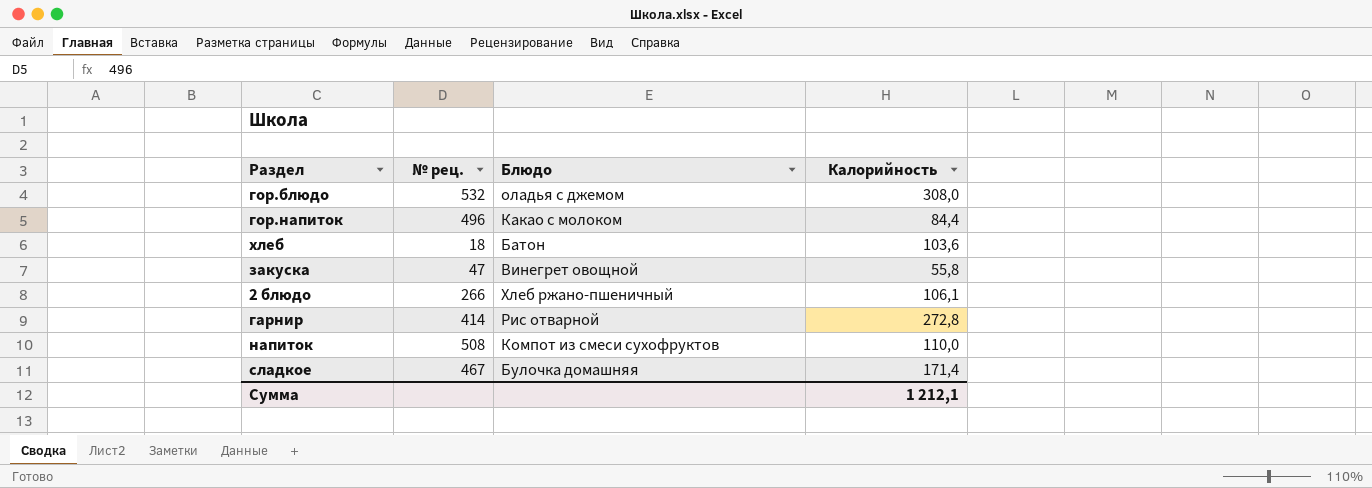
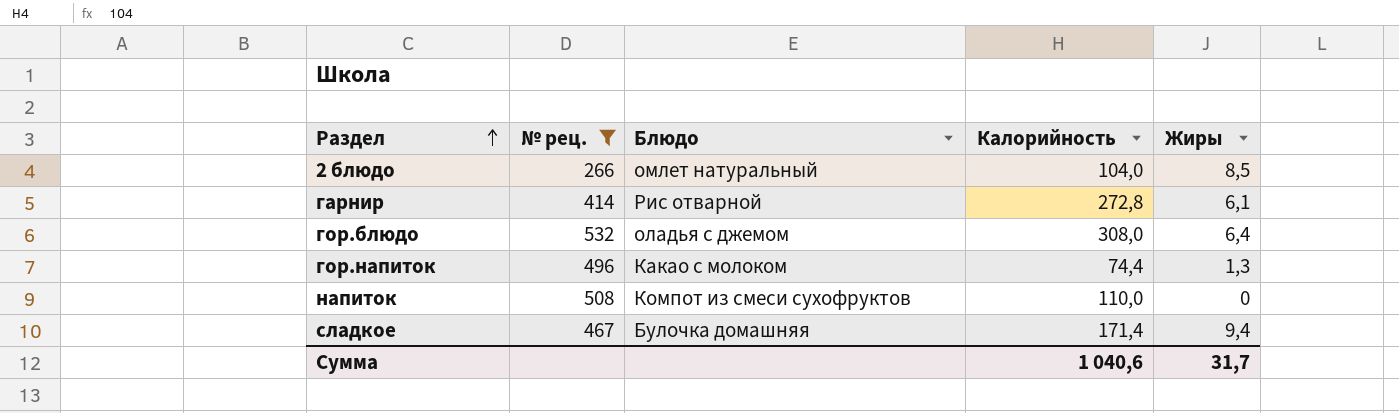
filter: none -> № рец. >= 266
row order: none -> Раздел ascending
column Жиры | position: none -> 5
2 блюдо | Блюдо: Хлеб ржано-пшеничный -> омлет натуральный
2 блюдо | Калорийность: 106,1 -> 104,0
гор.напиток | Калорийность: 84,4 -> 74,4
Сумма | Калорийность: 1 212,1 -> 1 040,6

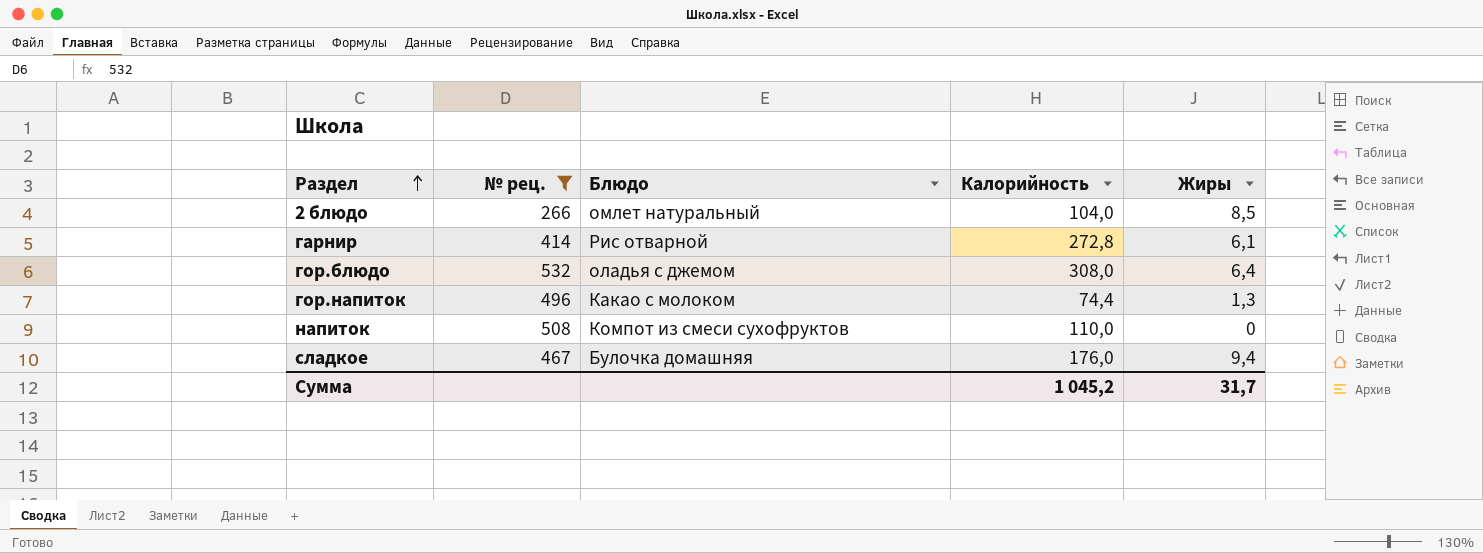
сладкое | Калорийность: 171,4 -> 176,0
Сумма | Калорийность: 1 040,6 -> 1 045,2

